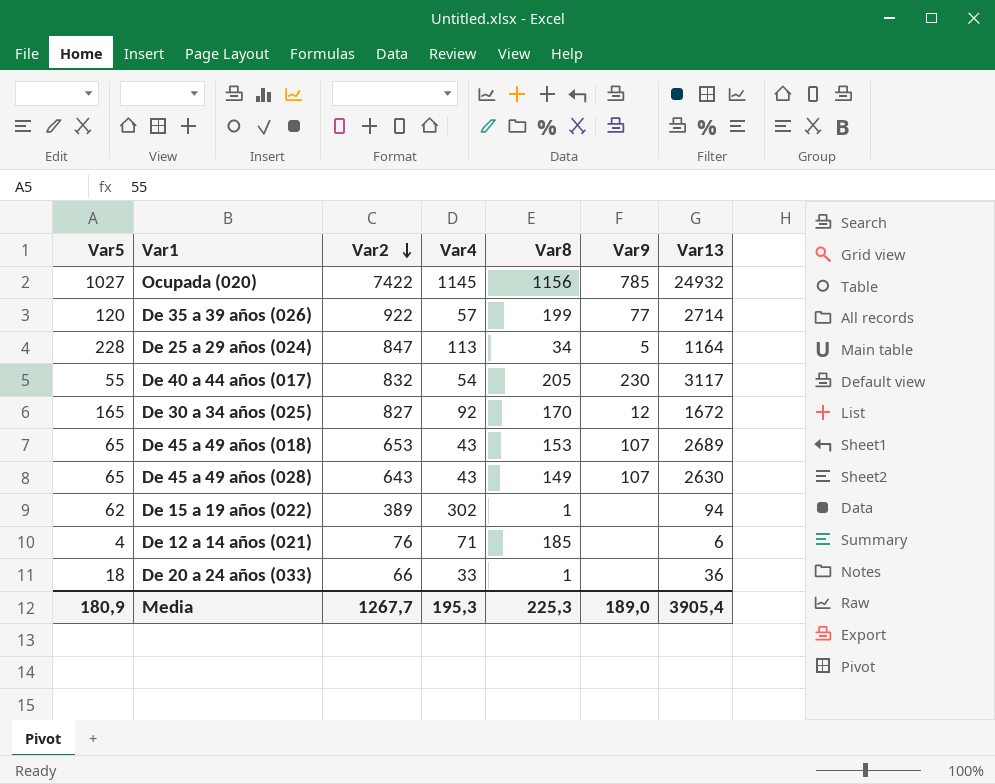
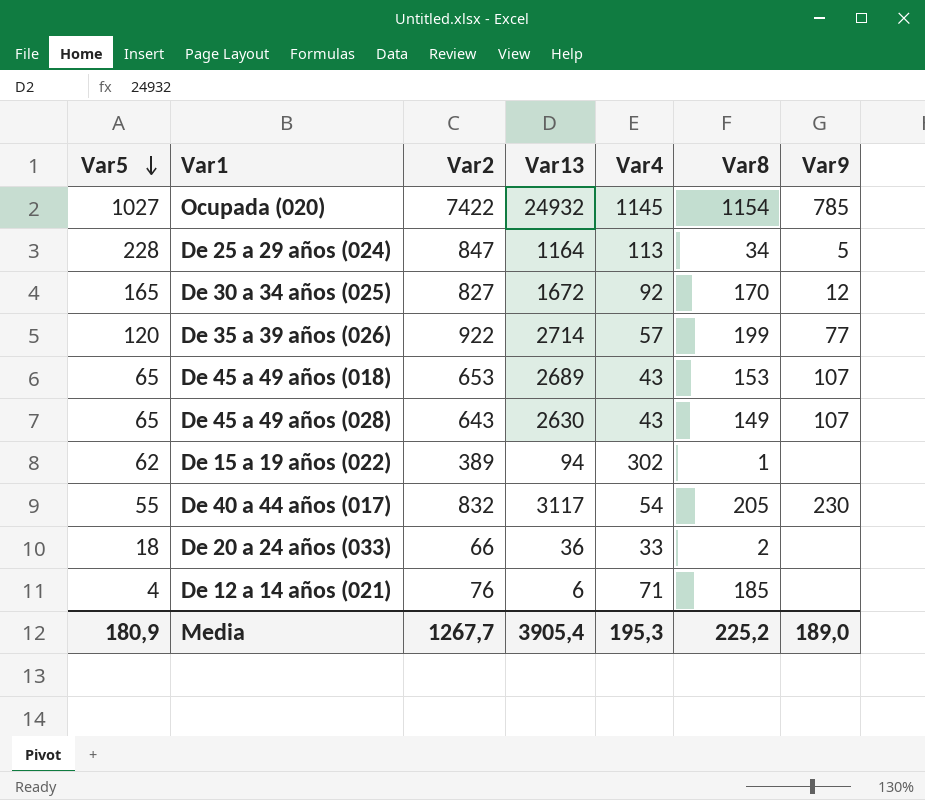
row order: Var2 descending -> Var5 descending
column Var13 | position: 7 -> 4
Ocupada (020) | Var8: 1156 -> 1154
De 20 a 24 años (033) | Var8: 1 -> 2
Media | Var8: 225,3 -> 225,2

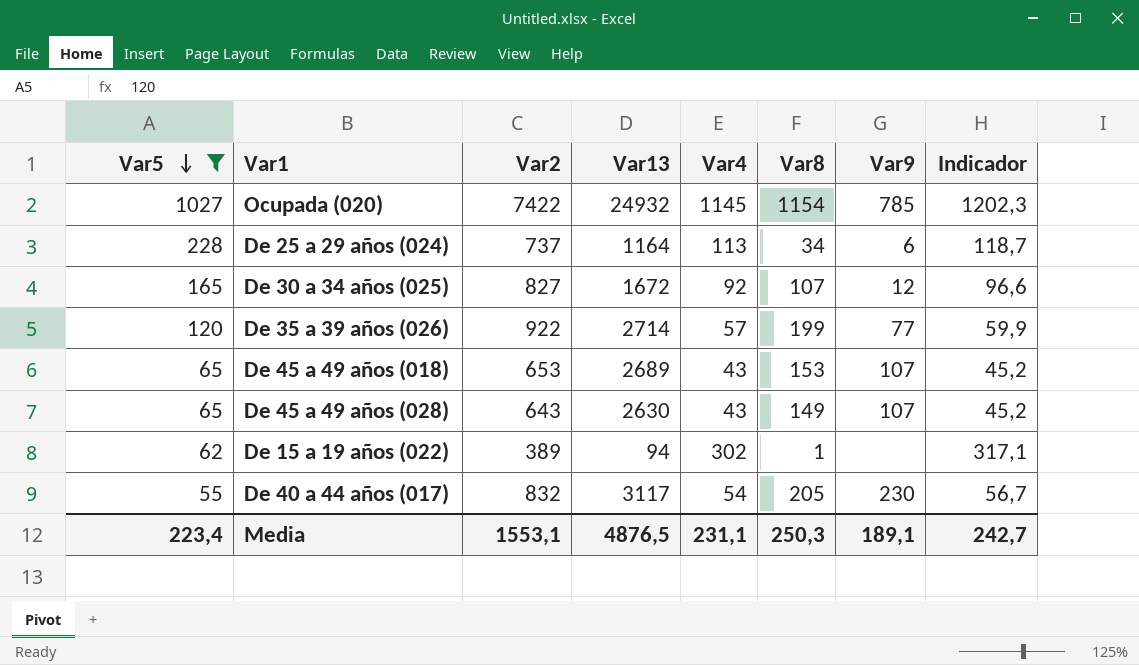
filter: none -> Var5 >= 55
column Indicador | formula: none -> [Var4] * 1,05
De 25 a 29 años (024) | Var2: 847 -> 737
De 25 a 29 años (024) | Var9: 5 -> 6
De 30 a 34 años (025) | Var8: 170 -> 107
Media | Var5: 180,9 -> 223,4
Media | Var2: 1267,7 -> 1553,1
Media | Var13: 3905,4 -> 4876,5
Media | Var4: 195,3 -> 231,1
Media | Var8: 225,2 -> 250,3
Media | Var9: 189,0 -> 189,1

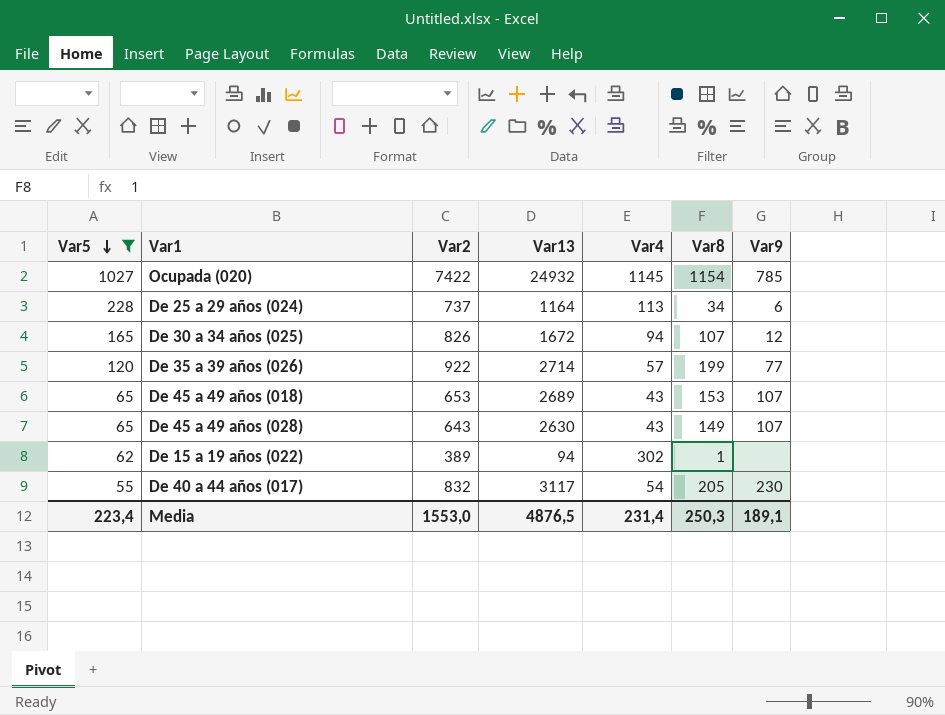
column Indicador | formula: [Var4] * 1,05 -> none
De 30 a 34 años (025) | Var2: 827 -> 826
De 30 a 34 años (025) | Var4: 92 -> 94
Media | Var2: 1553,1 -> 1553,0
Media | Var4: 231,1 -> 231,4

